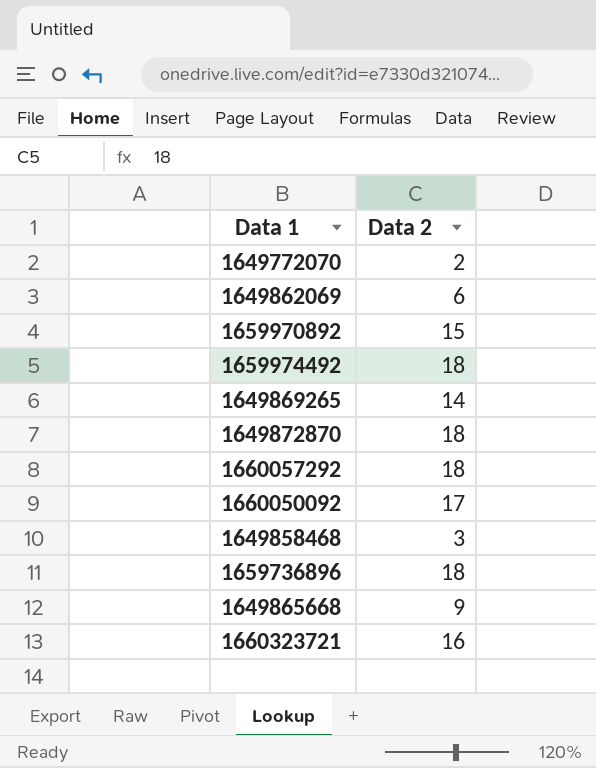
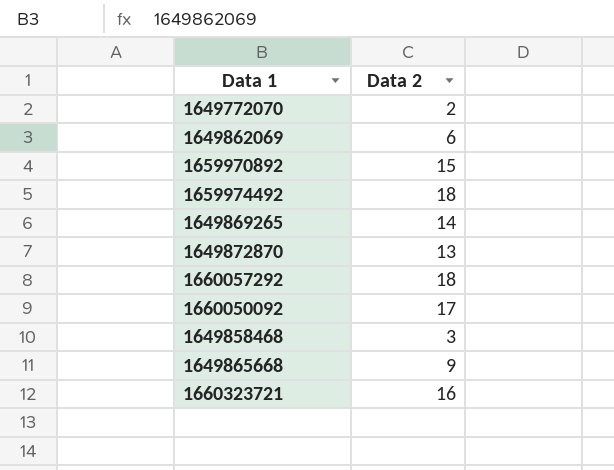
row 1659736896: 18 -> none
1649872870 | Data 2: 18 -> 13

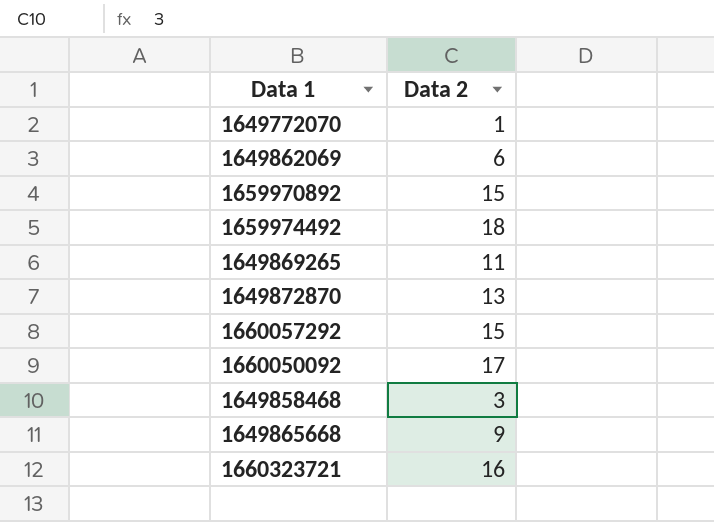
1649772070 | Data 2: 2 -> 1
1649869265 | Data 2: 14 -> 11
1660057292 | Data 2: 18 -> 15

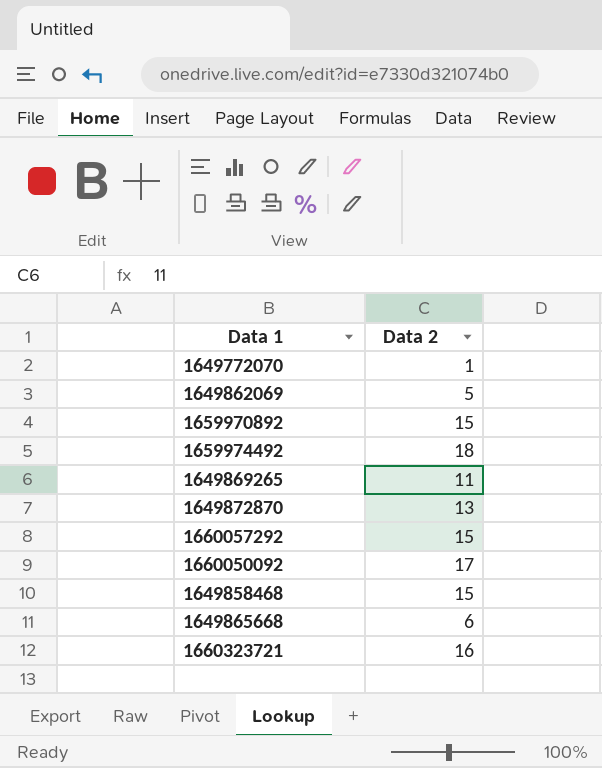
1649862069 | Data 2: 6 -> 5
1649858468 | Data 2: 3 -> 15
1649865668 | Data 2: 9 -> 6

